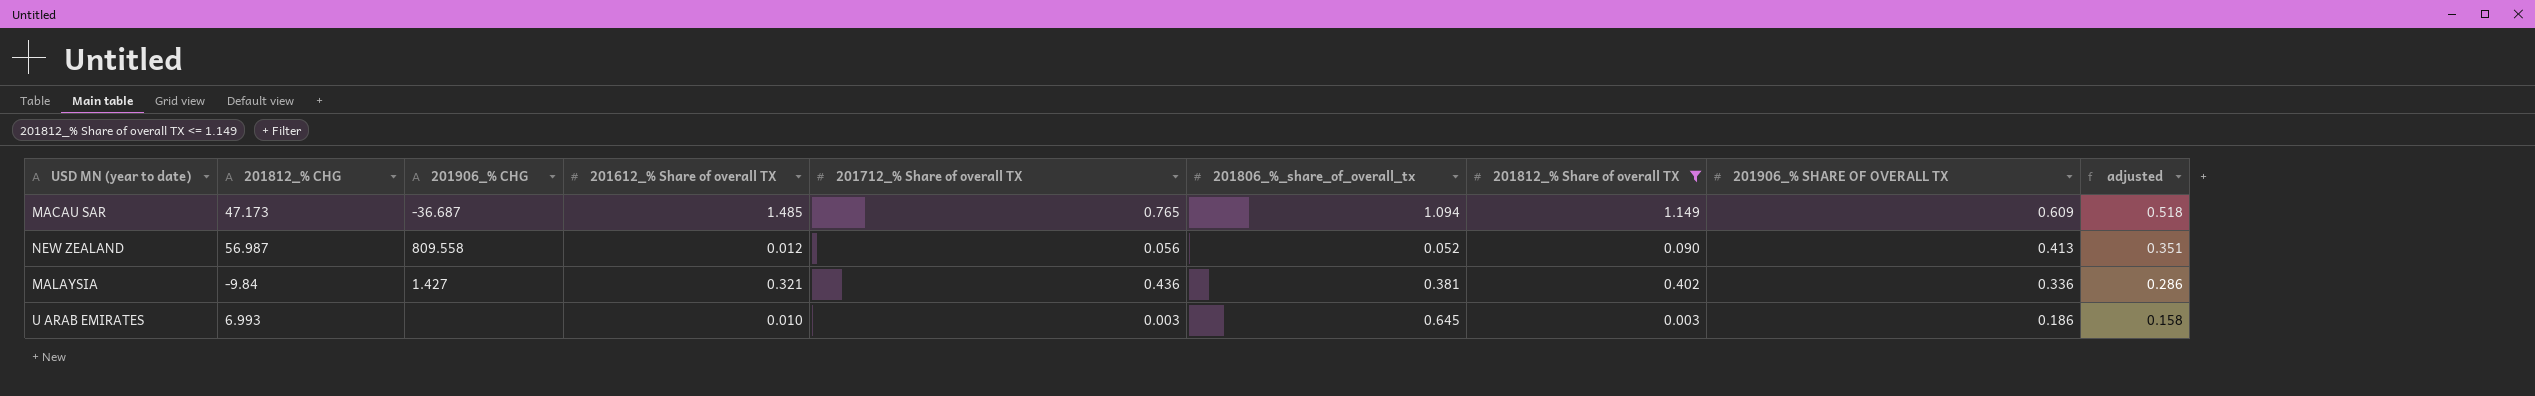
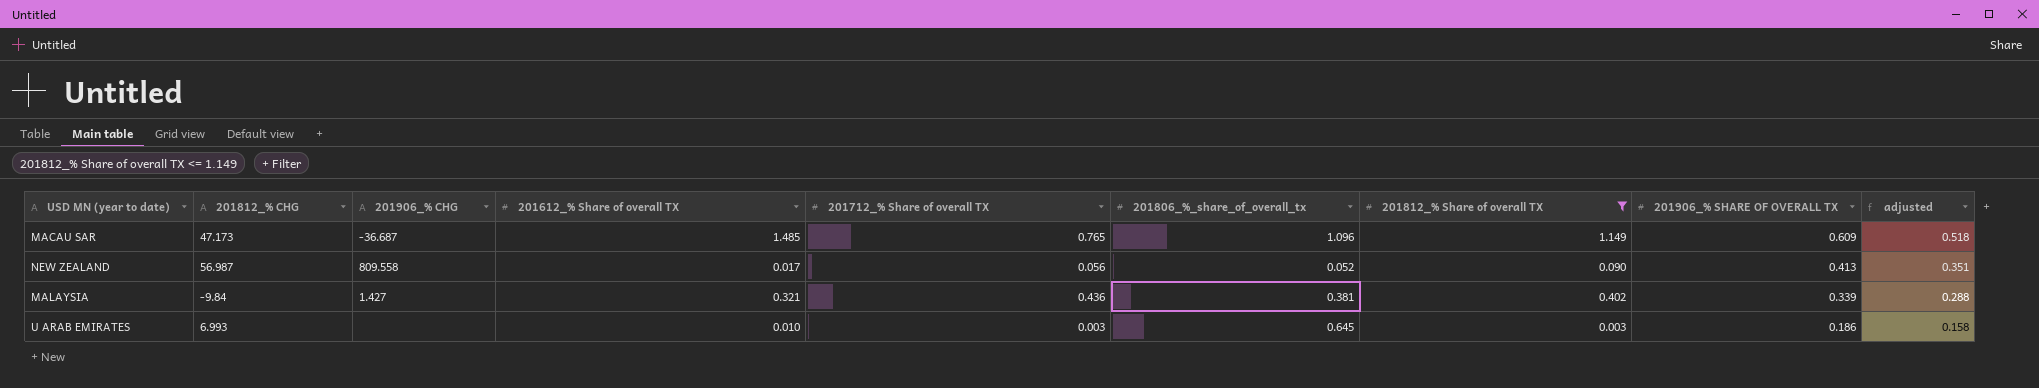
MACAU SAR | 201806_%_share_of_overall_tx: 1.094 -> 1.096
NEW ZEALAND | 201612_% Share of overall TX: 0.012 -> 0.017
MALAYSIA | 201906_% SHARE OF OVERALL TX: 0.336 -> 0.339
MALAYSIA | adjusted: 0.286 -> 0.288

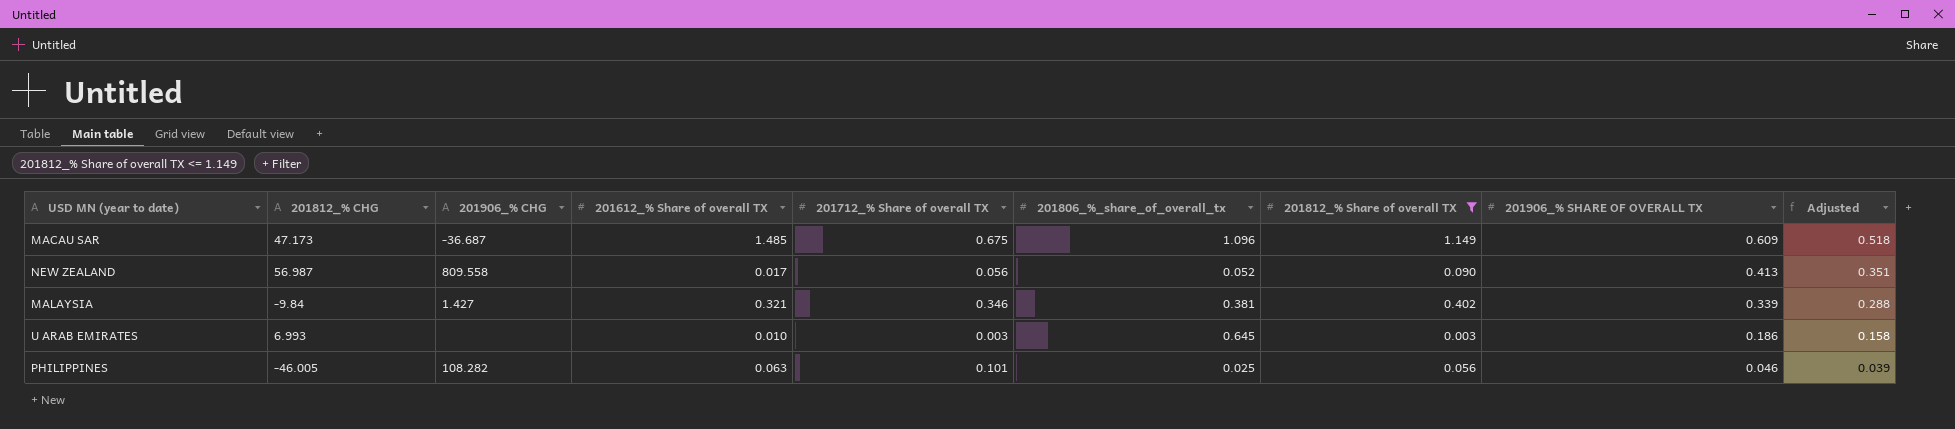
column name: adjusted -> Adjusted
MACAU SAR | 201712_% Share of overall TX: 0.765 -> 0.675
MALAYSIA | 201712_% Share of overall TX: 0.436 -> 0.346
row PHILIPPINES: none -> -46.005 | 108.282 | 0.063 | 0.101 | 0.025 | 0.056 | 0.046 | 0.039

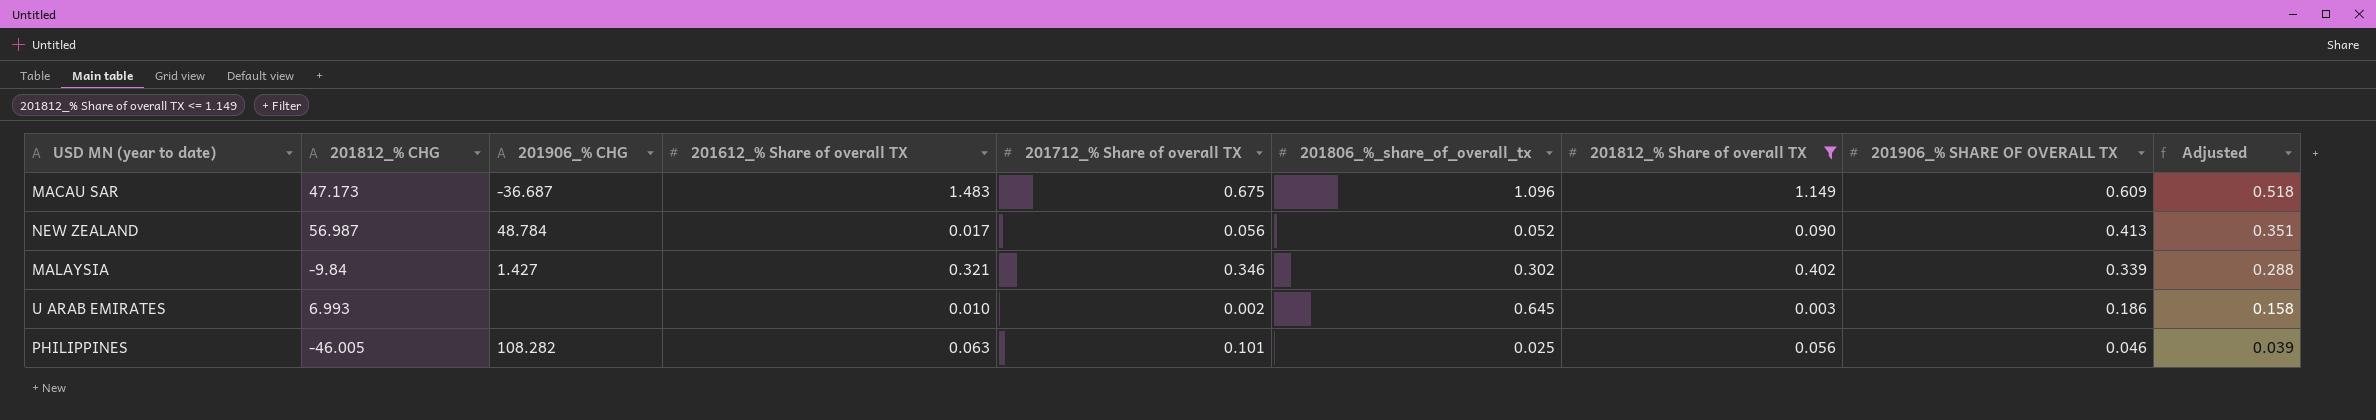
MACAU SAR | 201612_% Share of overall TX: 1.485 -> 1.483
NEW ZEALAND | 201906_% CHG: 809.558 -> 48.784
MALAYSIA | 201806_%_share_of_overall_tx: 0.381 -> 0.302
U ARAB EMIRATES | 201712_% Share of overall TX: 0.003 -> 0.002

